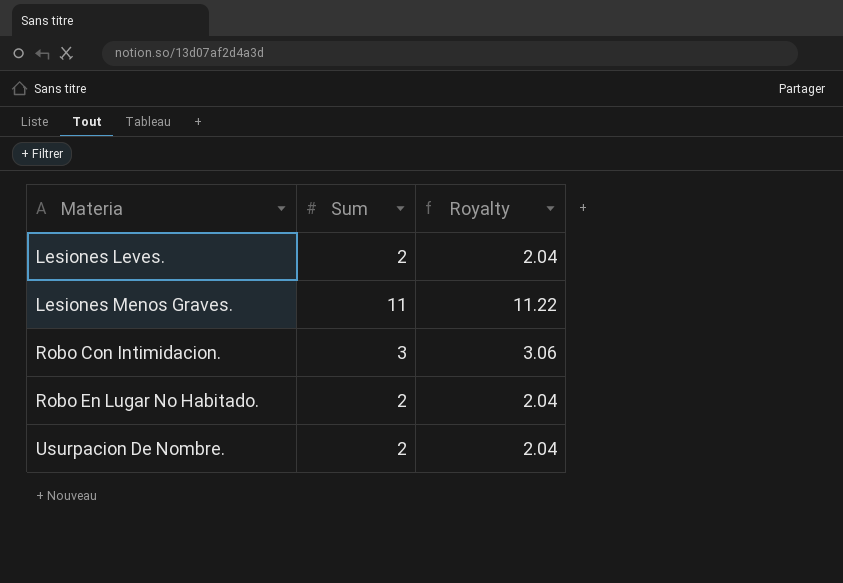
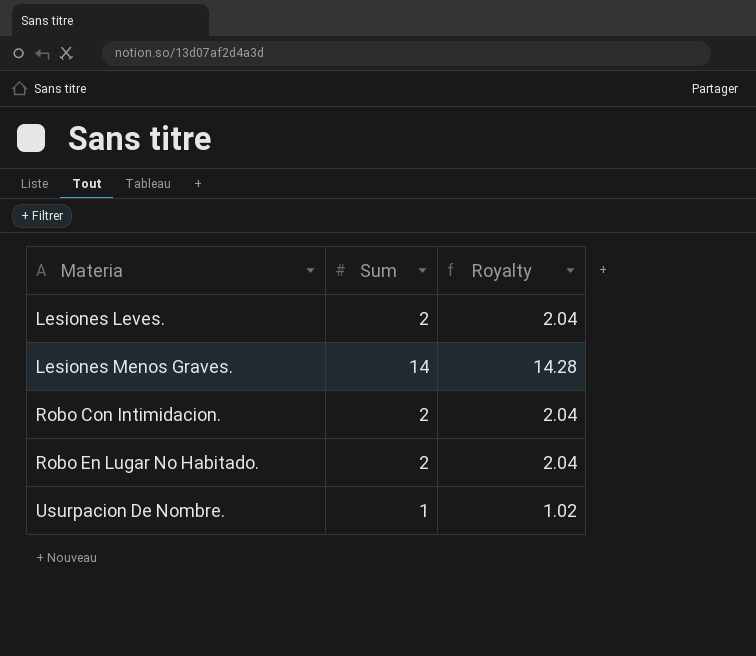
Lesiones Menos Graves. | Sum: 11 -> 14
Lesiones Menos Graves. | Royalty: 11.22 -> 14.28
Robo Con Intimidacion. | Sum: 3 -> 2
Robo Con Intimidacion. | Royalty: 3.06 -> 2.04
Usurpacion De Nombre. | Sum: 2 -> 1
Usurpacion De Nombre. | Royalty: 2.04 -> 1.02

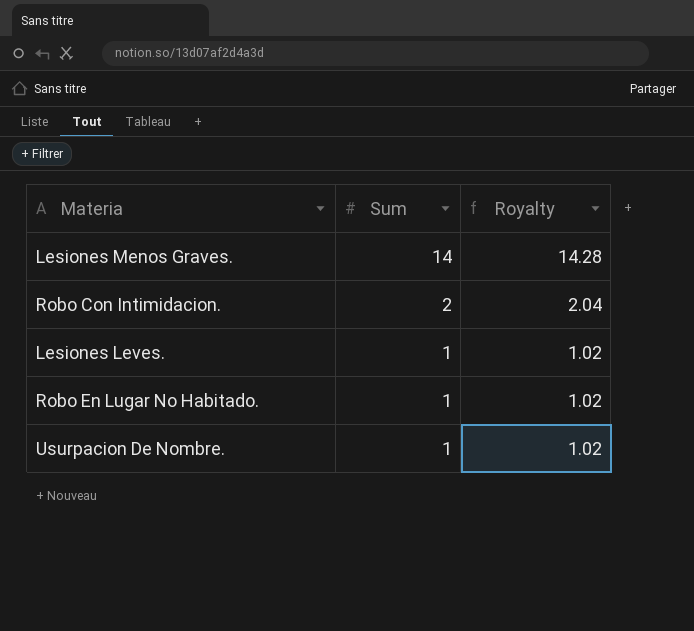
row order: Materia ascending -> Sum descending
Lesiones Leves. | Sum: 2 -> 1
Lesiones Leves. | Royalty: 2.04 -> 1.02
Robo En Lugar No Habitado. | Sum: 2 -> 1
Robo En Lugar No Habitado. | Royalty: 2.04 -> 1.02

